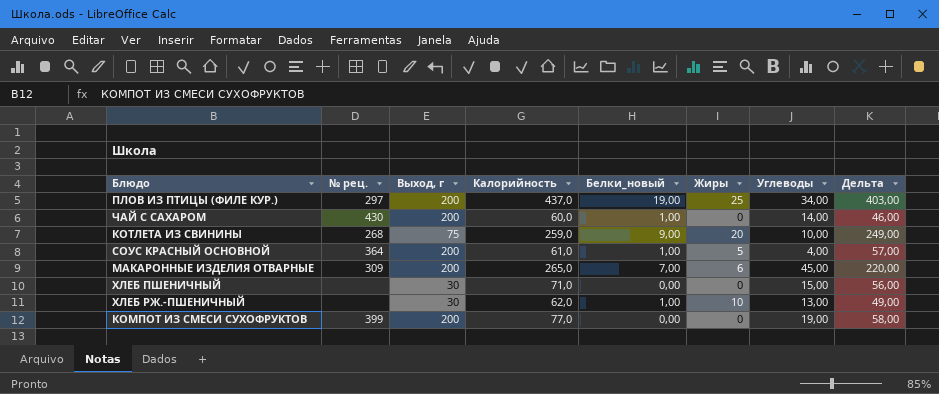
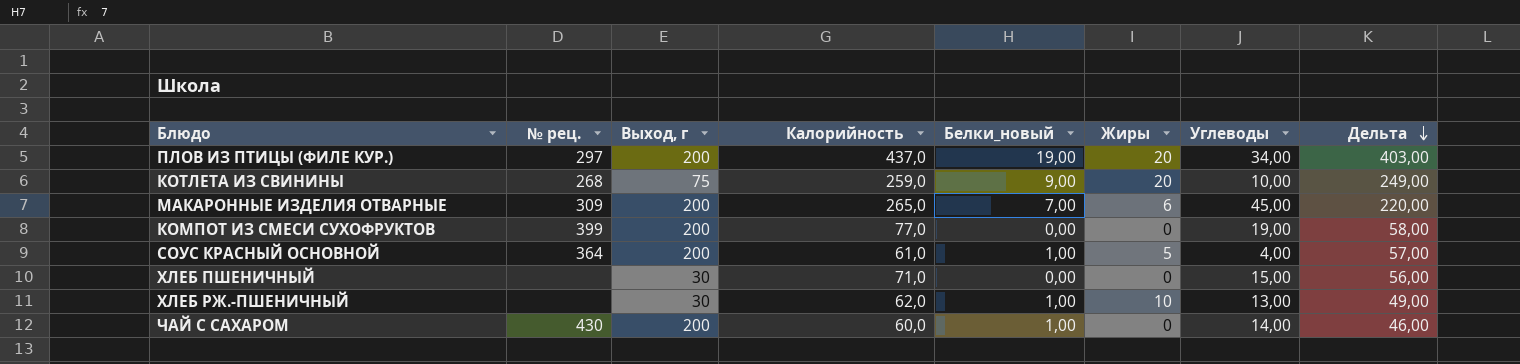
row order: none -> Дельта descending
ПЛОВ ИЗ ПТИЦЫ (ФИЛЕ КУР.) | Жиры: 25 -> 20

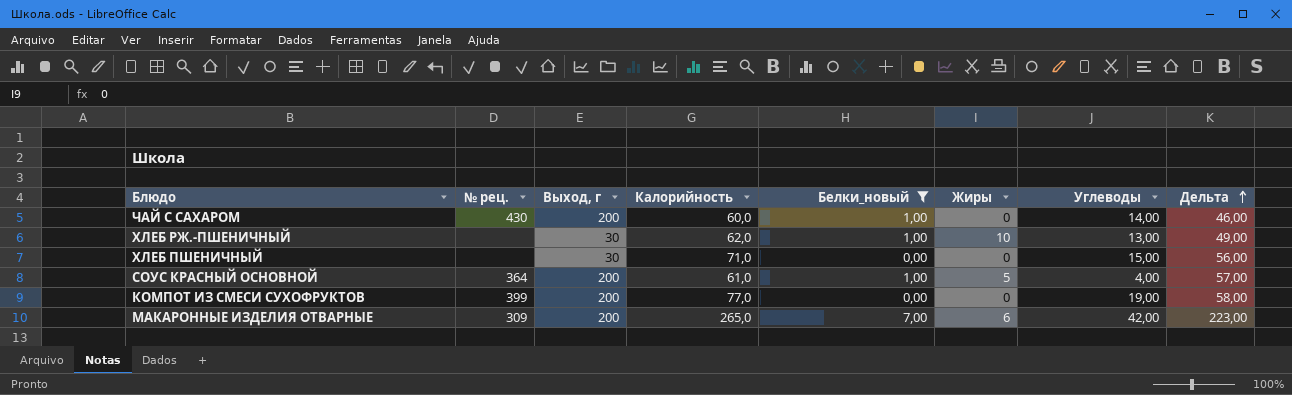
filter: none -> Белки_новый <= 7,00
row order: Дельта descending -> Дельта ascending
МАКАРОННЫЕ ИЗДЕЛИЯ ОТВАРНЫЕ | Углеводы: 45,00 -> 42,00
МАКАРОННЫЕ ИЗДЕЛИЯ ОТВАРНЫЕ | Дельта: 220,00 -> 223,00

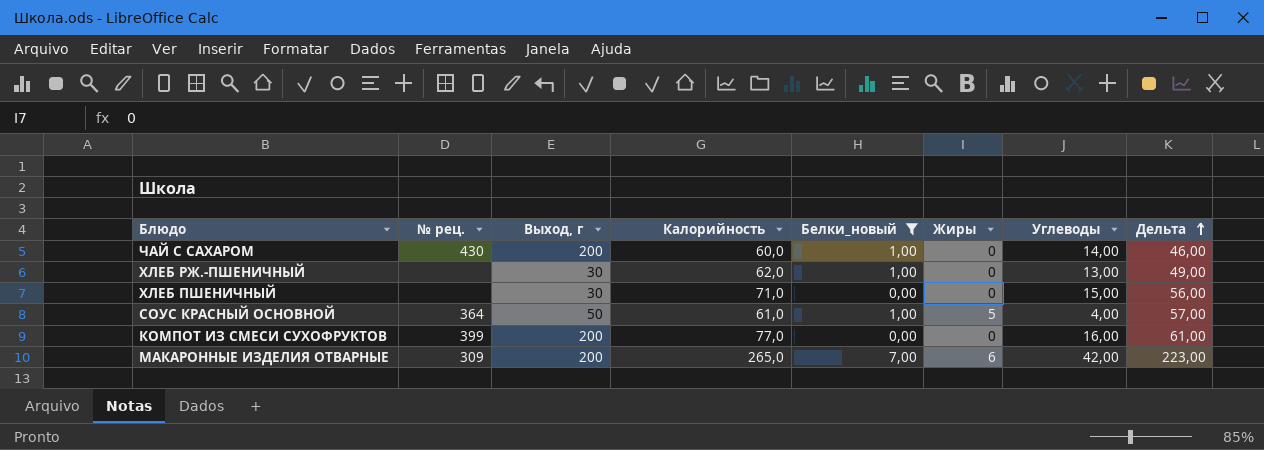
ХЛЕБ РЖ.-ПШЕНИЧНЫЙ | Жиры: 10 -> 0
СОУС КРАСНЫЙ ОСНОВНОЙ | Выход, г: 200 -> 50
КОМПОТ ИЗ СМЕСИ СУХОФРУКТОВ | Углеводы: 19,00 -> 16,00
КОМПОТ ИЗ СМЕСИ СУХОФРУКТОВ | Дельта: 58,00 -> 61,00

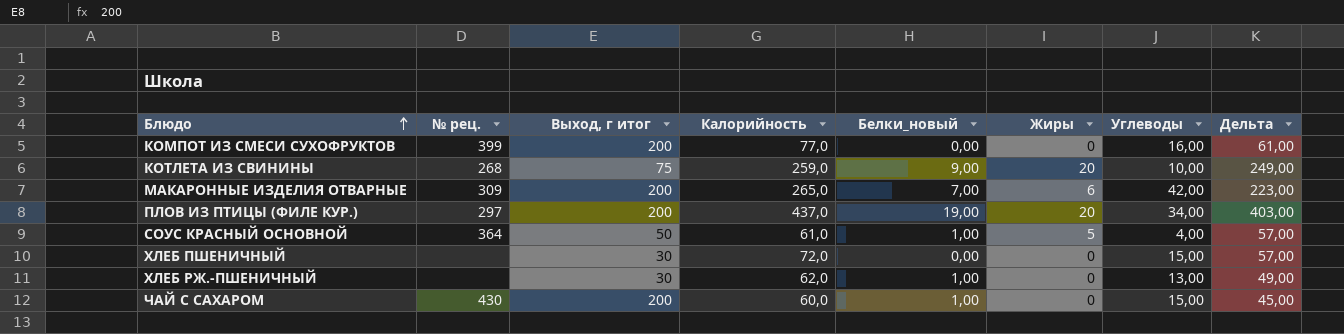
filter: Белки_новый <= 7,00 -> none
row order: Дельта ascending -> Блюдо ascending
column name: Выход, г -> Выход, г итог
ХЛЕБ ПШЕНИЧНЫЙ | Калорийность: 71,0 -> 72,0
ХЛЕБ ПШЕНИЧНЫЙ | Дельта: 56,00 -> 57,00
ЧАЙ С САХАРОМ | Углеводы: 14,00 -> 15,00
ЧАЙ С САХАРОМ | Дельта: 46,00 -> 45,00

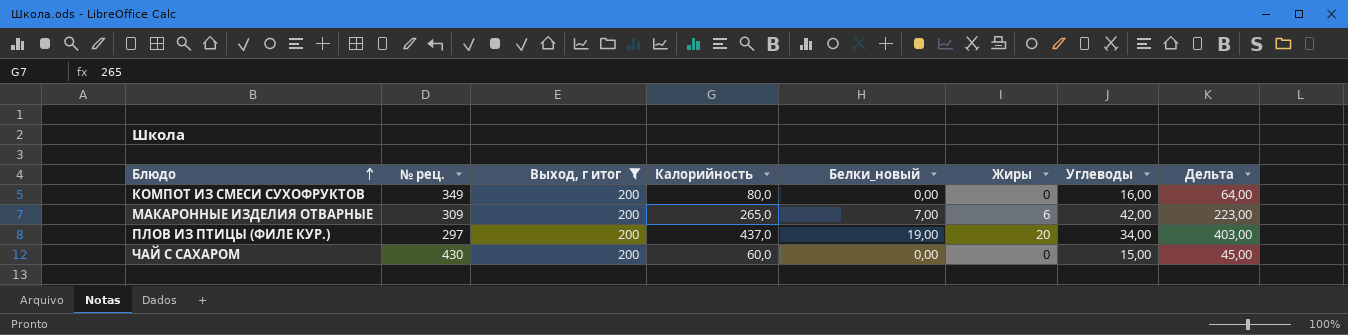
filter: none -> Выход, г итог = 200
КОМПОТ ИЗ СМЕСИ СУХОФРУКТОВ | № рец.: 399 -> 349
КОМПОТ ИЗ СМЕСИ СУХОФРУКТОВ | Калорийность: 77,0 -> 80,0
КОМПОТ ИЗ СМЕСИ СУХОФРУКТОВ | Дельта: 61,00 -> 64,00
ЧАЙ С САХАРОМ | Белки_новый: 1,00 -> 0,00

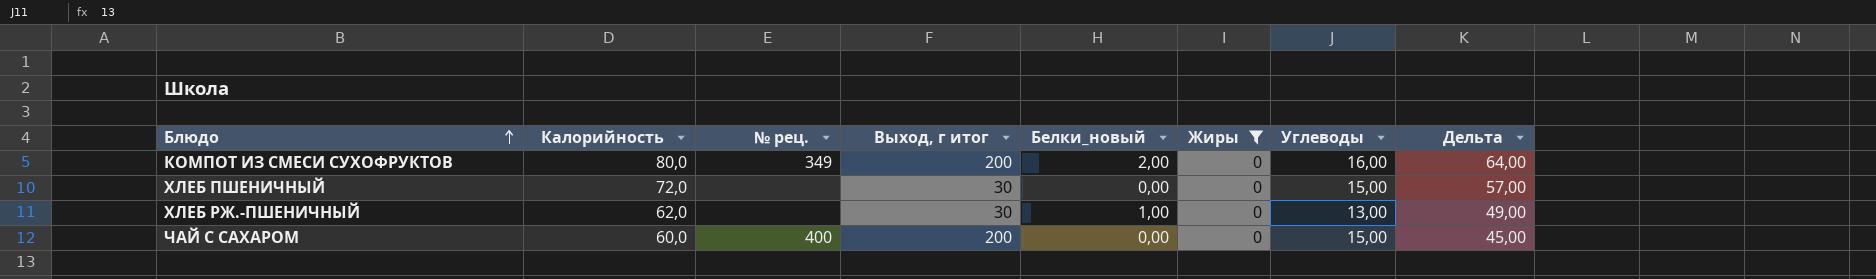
filter: Выход, г итог = 200 -> Жиры = 0
column Калорийность | position: 4 -> 2
КОМПОТ ИЗ СМЕСИ СУХОФРУКТОВ | Белки_новый: 0,00 -> 2,00
ЧАЙ С САХАРОМ | № рец.: 430 -> 400

